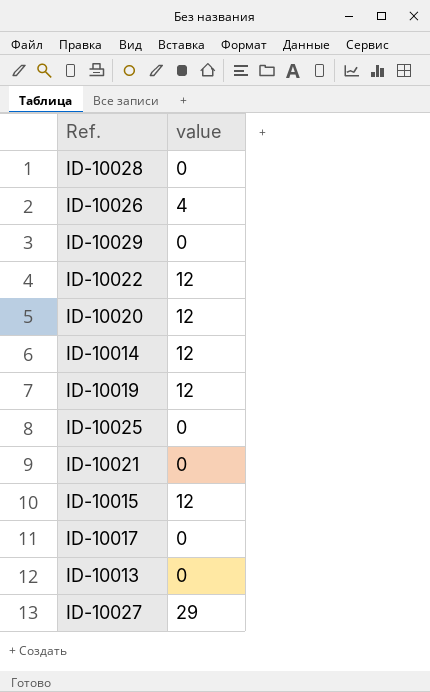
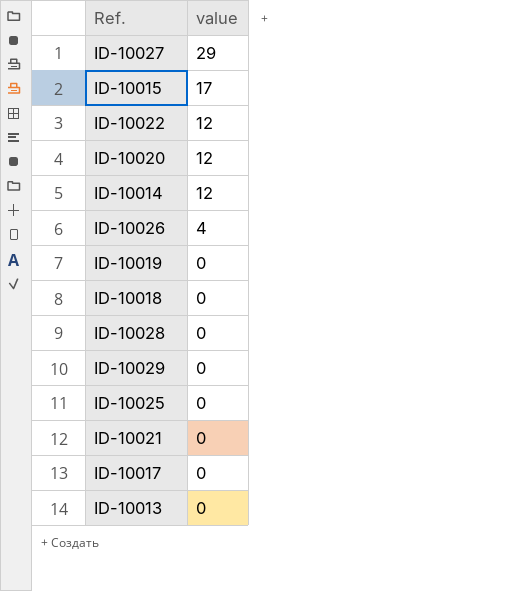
row order: none -> value descending
ID-10015 | value: 12 -> 17
ID-10019 | value: 12 -> 0
row ID-10018: none -> 0

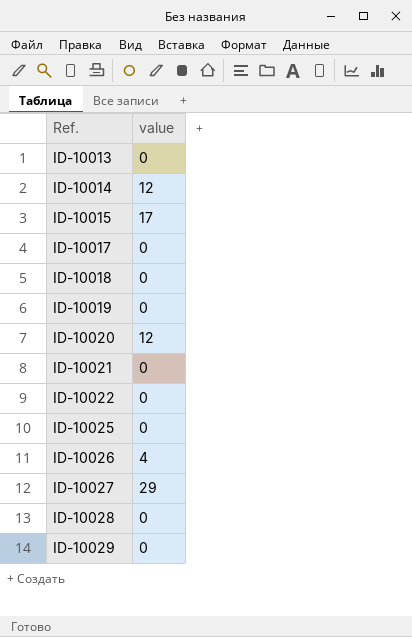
row order: value descending -> Ref. ascending
ID-10022 | value: 12 -> 0

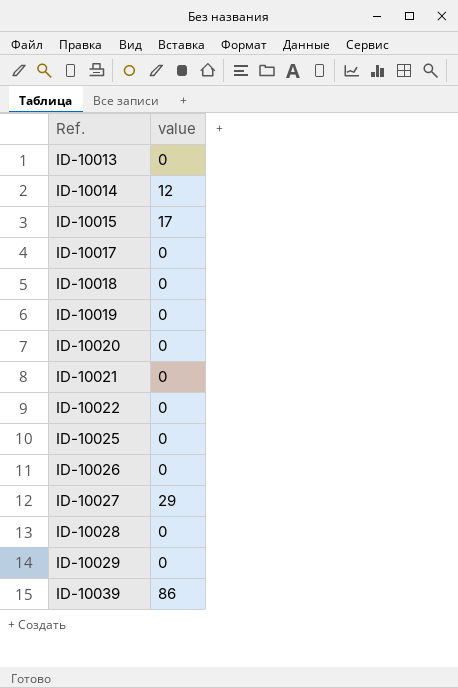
ID-10020 | value: 12 -> 0
ID-10026 | value: 4 -> 0
row ID-10039: none -> 86

